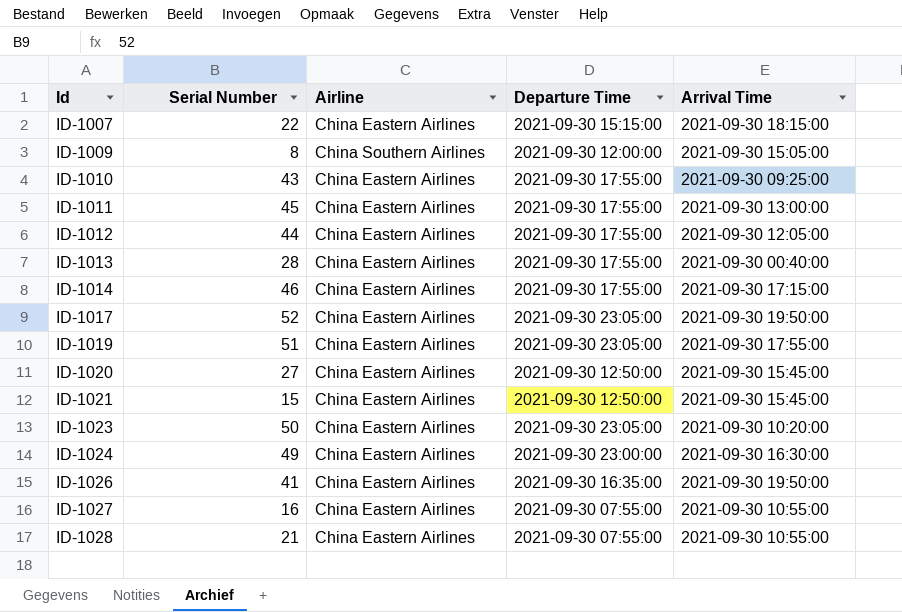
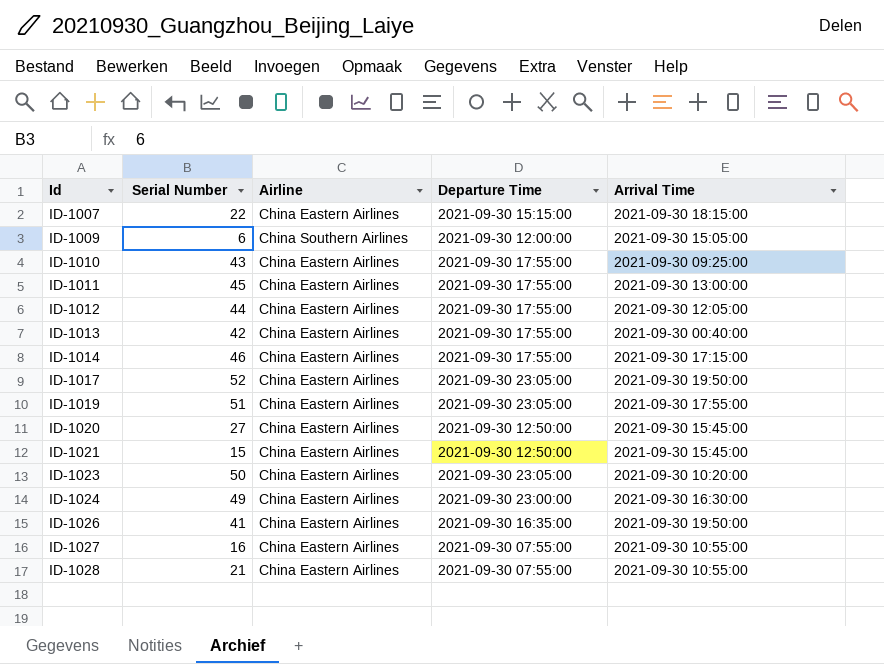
ID-1009 | Serial Number: 8 -> 6
ID-1013 | Serial Number: 28 -> 42

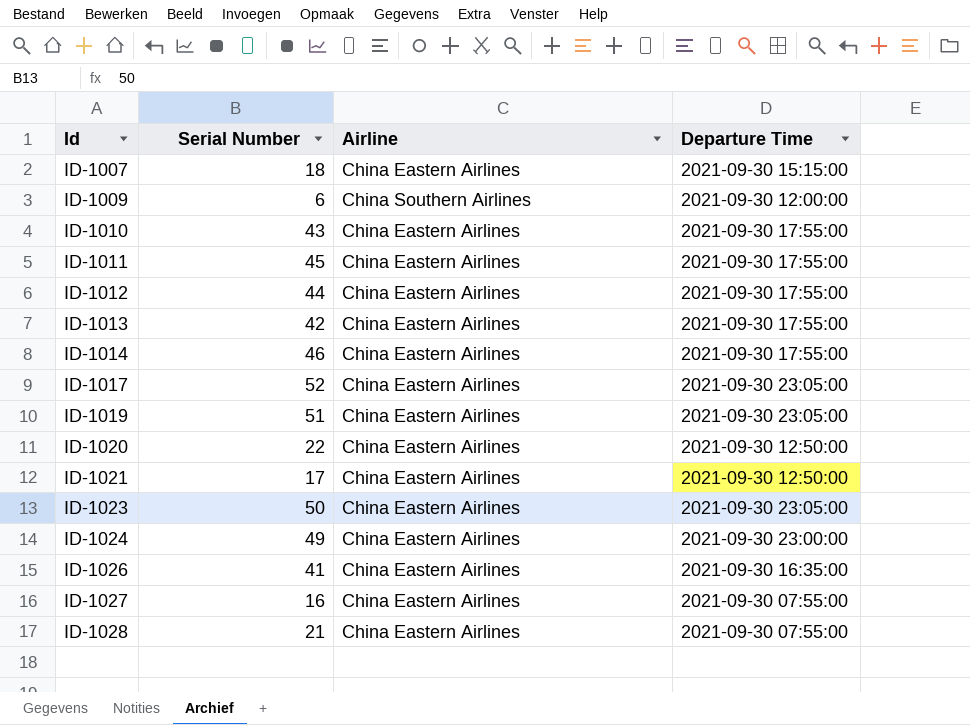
column Arrival Time | position: 5 -> none
ID-1007 | Serial Number: 22 -> 18
ID-1020 | Serial Number: 27 -> 22
ID-1021 | Serial Number: 15 -> 17

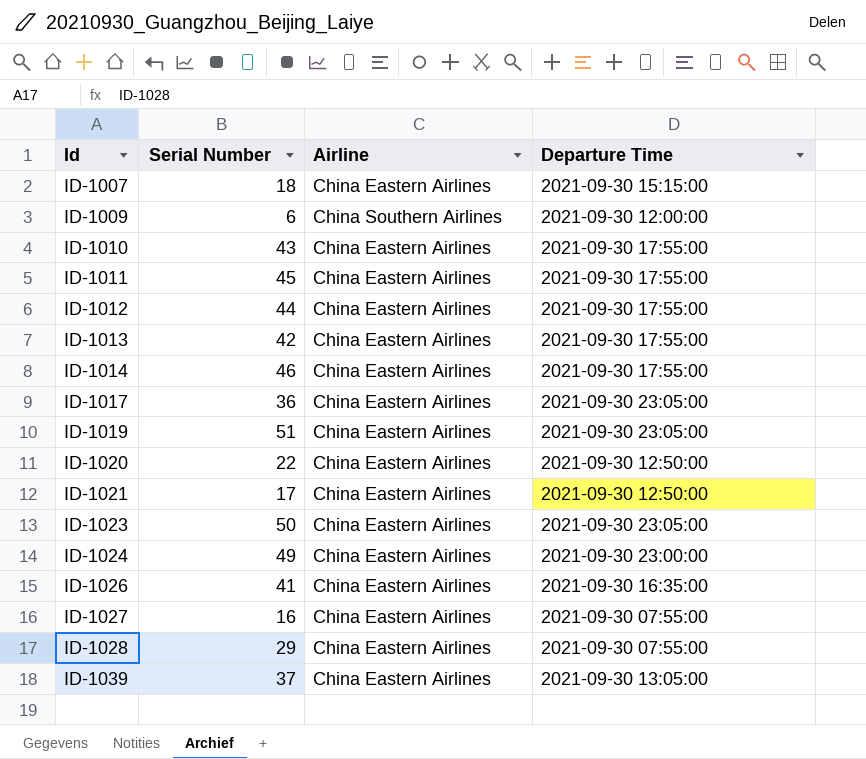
ID-1017 | Serial Number: 52 -> 36
ID-1028 | Serial Number: 21 -> 29
row ID-1039: none -> 37 | China Eastern Airlines | 2021-09-30 13:05:00

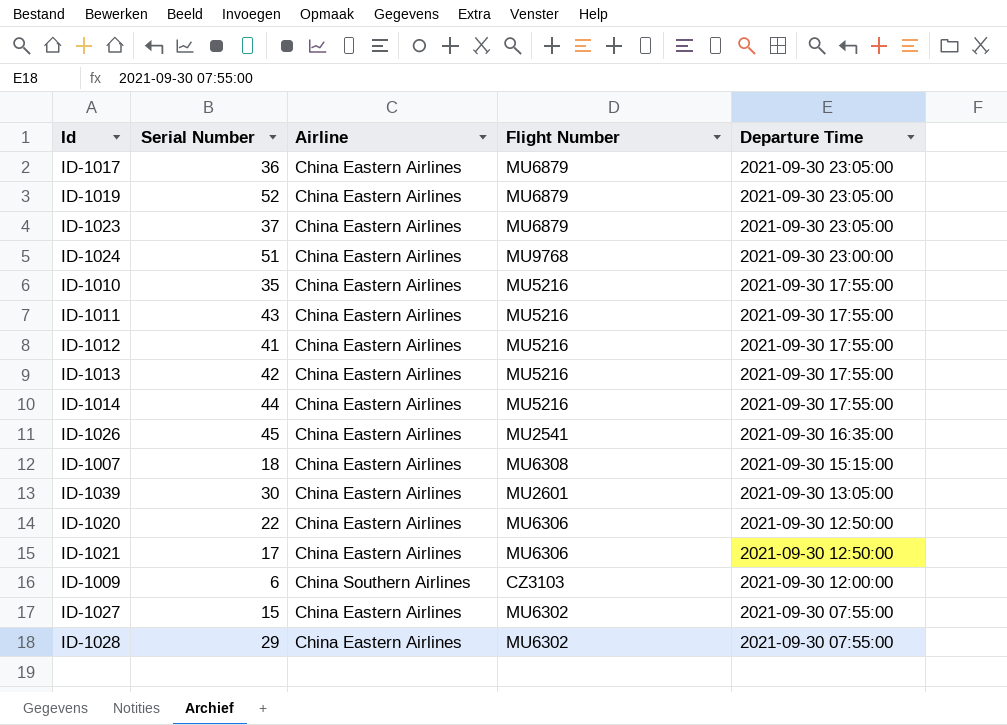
row order: Id ascending -> Departure Time descending
column Flight Number | position: none -> 4
ID-1019 | Serial Number: 51 -> 52
ID-1023 | Serial Number: 50 -> 37
ID-1024 | Serial Number: 49 -> 51
ID-1010 | Serial Number: 43 -> 35
ID-1011 | Serial Number: 45 -> 43
ID-1012 | Serial Number: 44 -> 41
ID-1014 | Serial Number: 46 -> 44
ID-1026 | Serial Number: 41 -> 45
ID-1039 | Serial Number: 37 -> 30
ID-1027 | Serial Number: 16 -> 15

